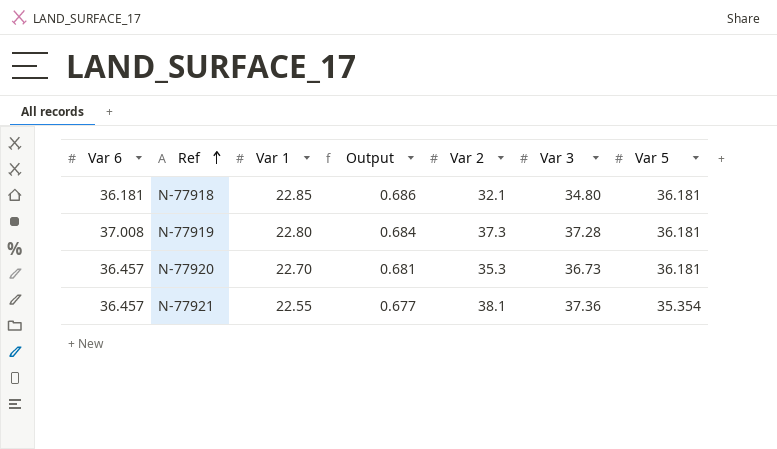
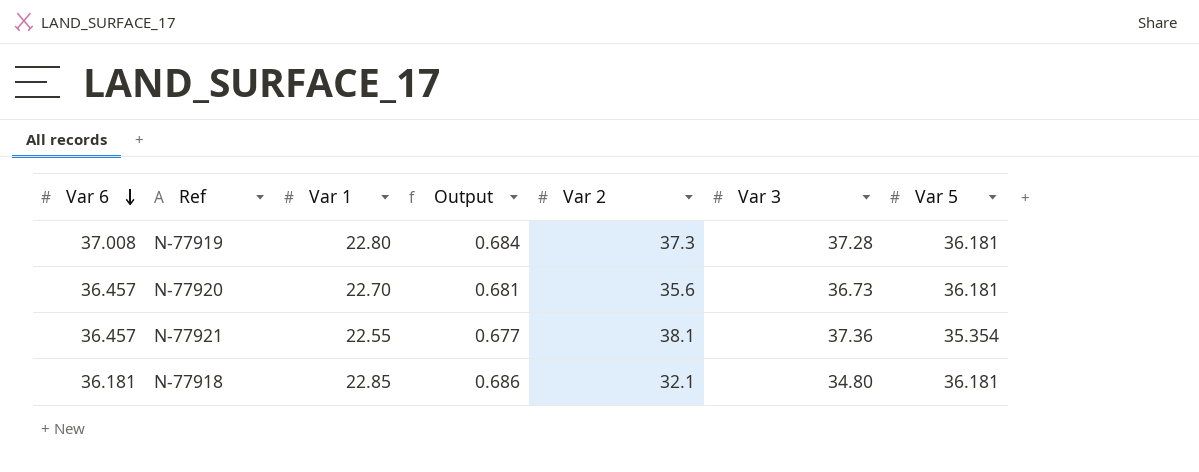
row order: Ref ascending -> Var 6 descending
N-77920 | Var 2: 35.3 -> 35.6

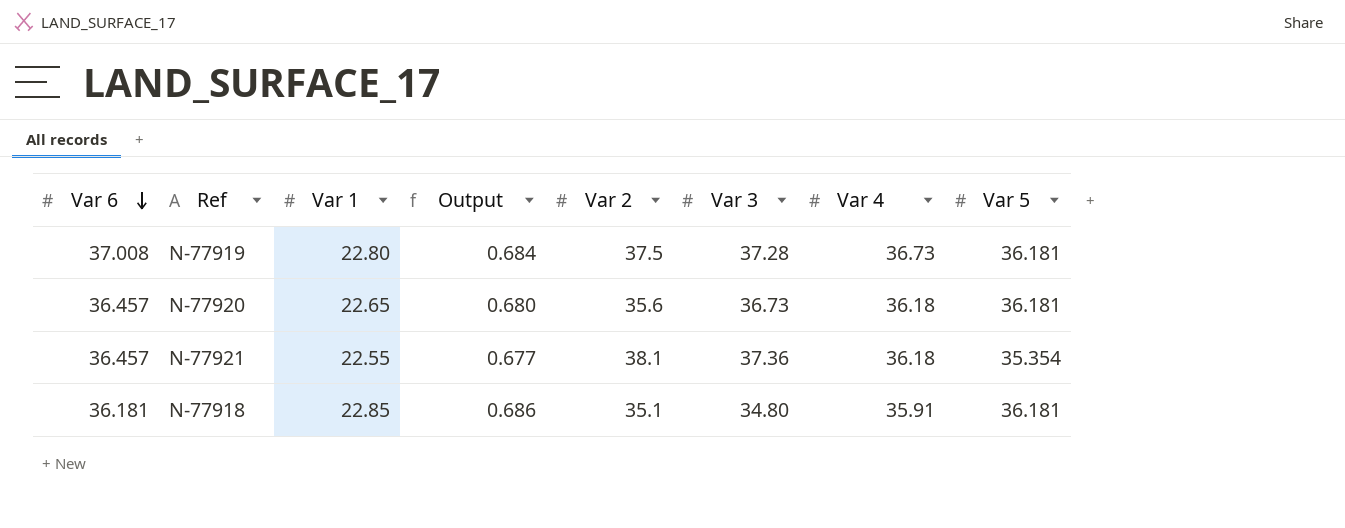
column Var 4 | position: none -> 7
N-77919 | Var 2: 37.3 -> 37.5
N-77920 | Var 1: 22.70 -> 22.65
N-77920 | Output: 0.681 -> 0.680
N-77918 | Var 2: 32.1 -> 35.1

